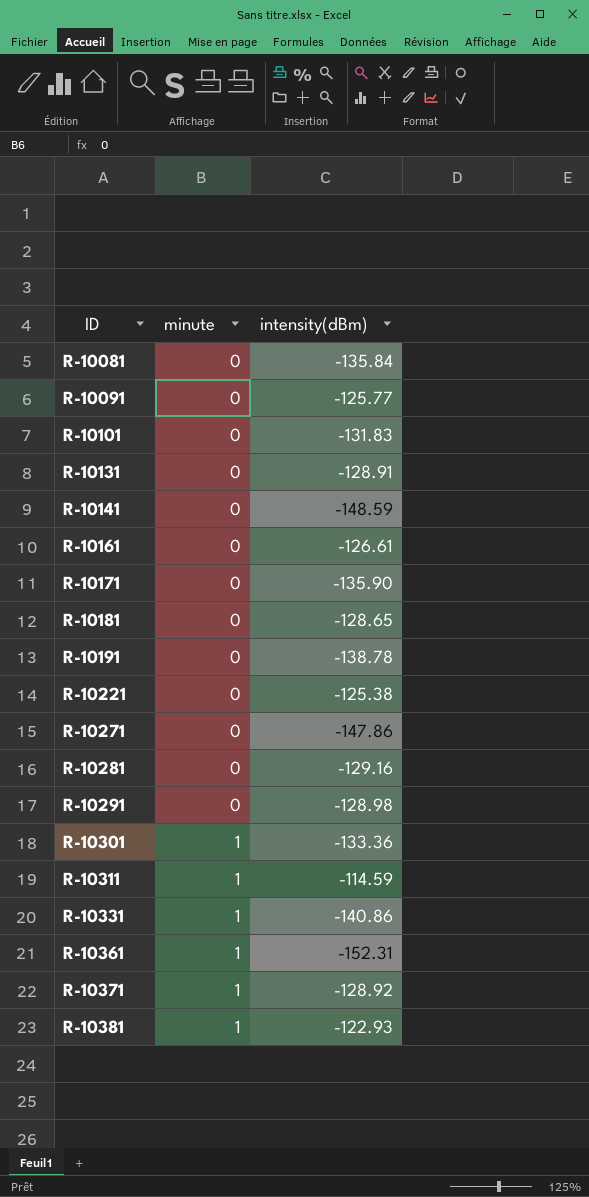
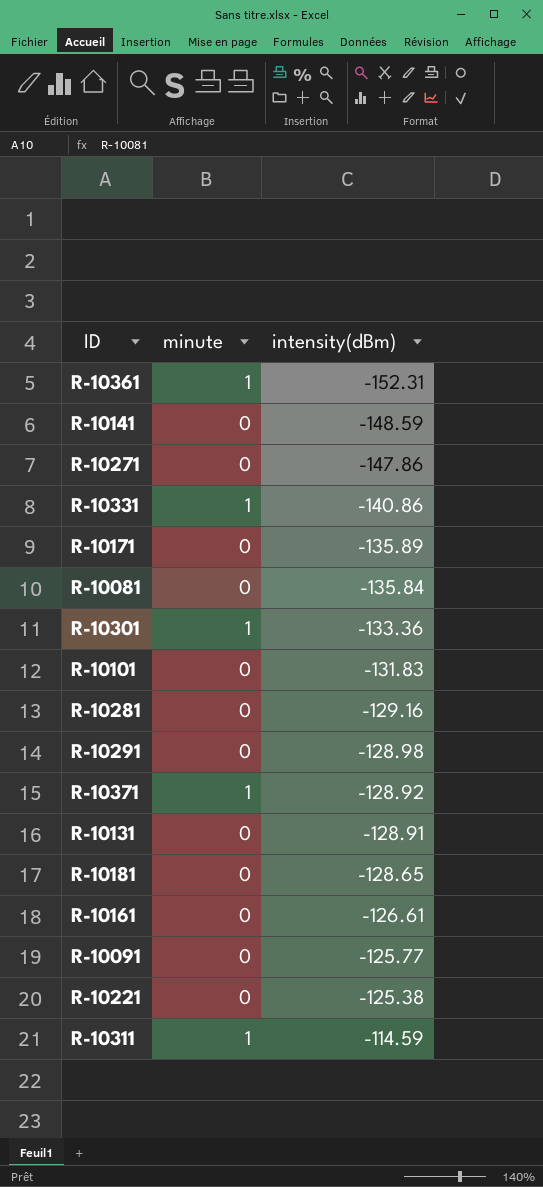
row order: ID ascending -> intensity(dBm) ascending
row R-10191: 0 | -138.78 -> none
row R-10381: 1 | -122.93 -> none
R-10171 | intensity(dBm): -135.90 -> -135.89

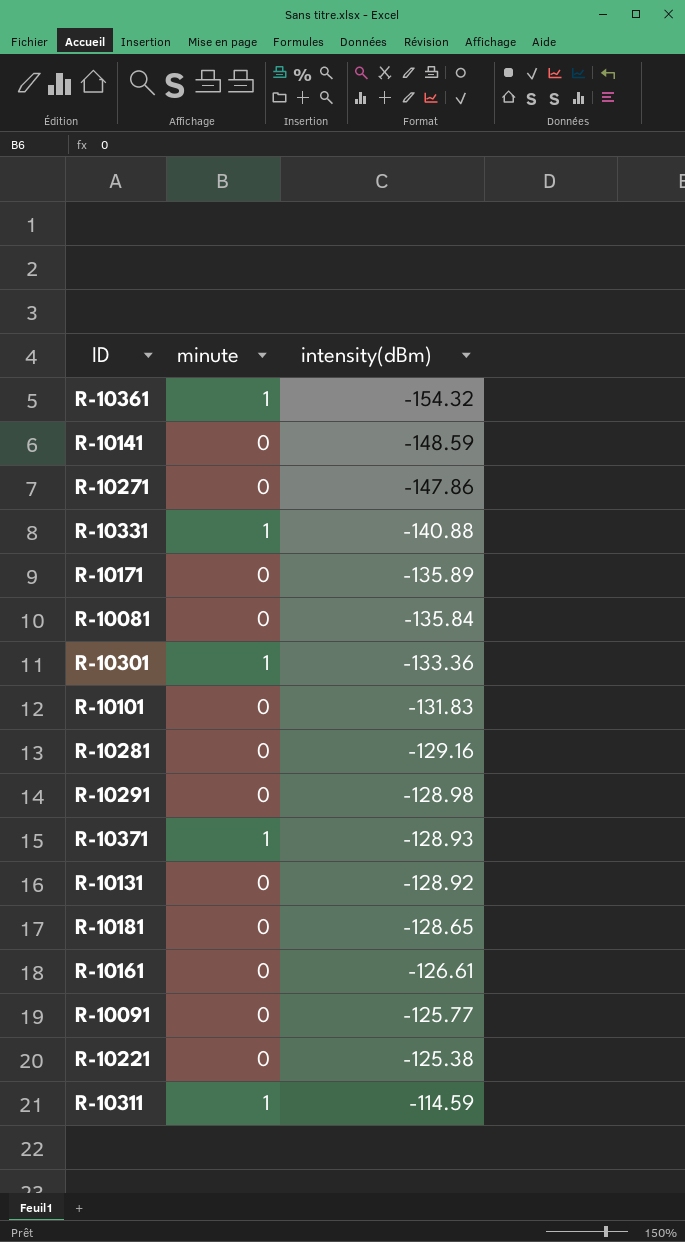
R-10361 | intensity(dBm): -152.31 -> -154.32
R-10331 | intensity(dBm): -140.86 -> -140.88
R-10371 | intensity(dBm): -128.92 -> -128.93
R-10131 | intensity(dBm): -128.91 -> -128.92

